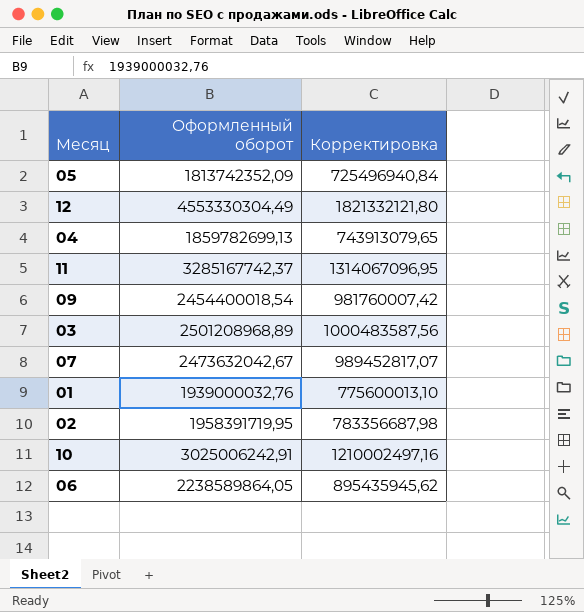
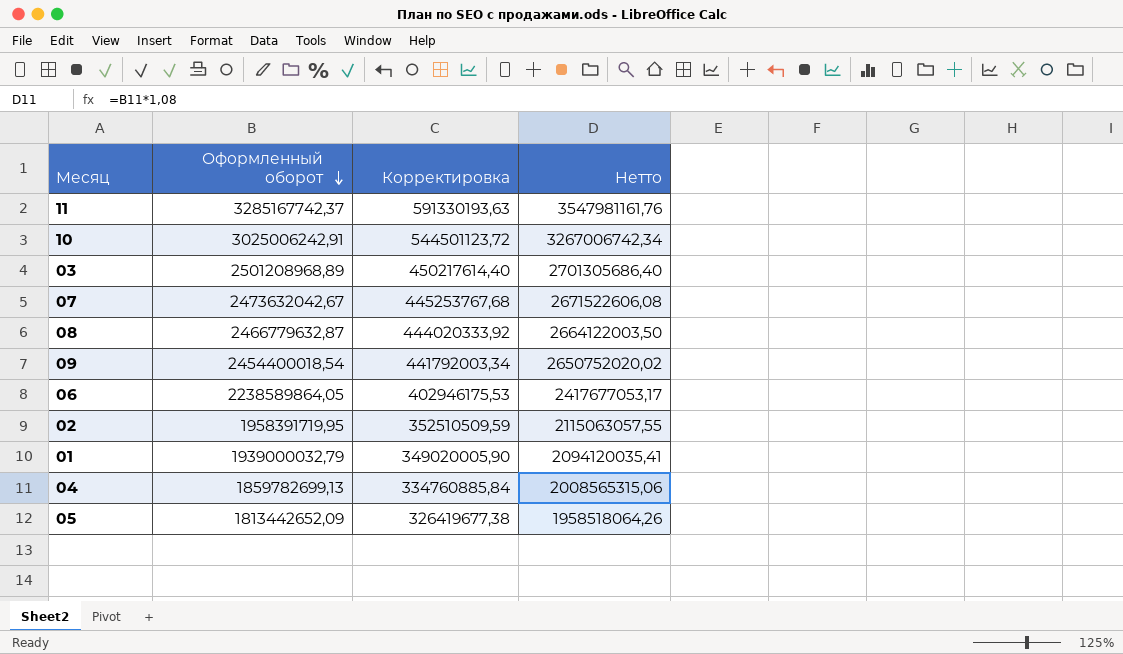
row order: none -> Оформленный оборот descending
column Корректировка | formula: [Оформленный оборот] * 0,4 -> [Оформленный оборот] * 0,18
column Нетто | formula: none -> [Оформленный оборот] * 1,08
row 12: 4553330304,49 | 1821332121,80 -> none
row 08: none -> 2466779632,87 | 444020333,92 | 2664122003,50
01 | Оформленный оборот: 1939000032,76 -> 1939000032,79
05 | Оформленный оборот: 1813742352,09 -> 1813442652,09

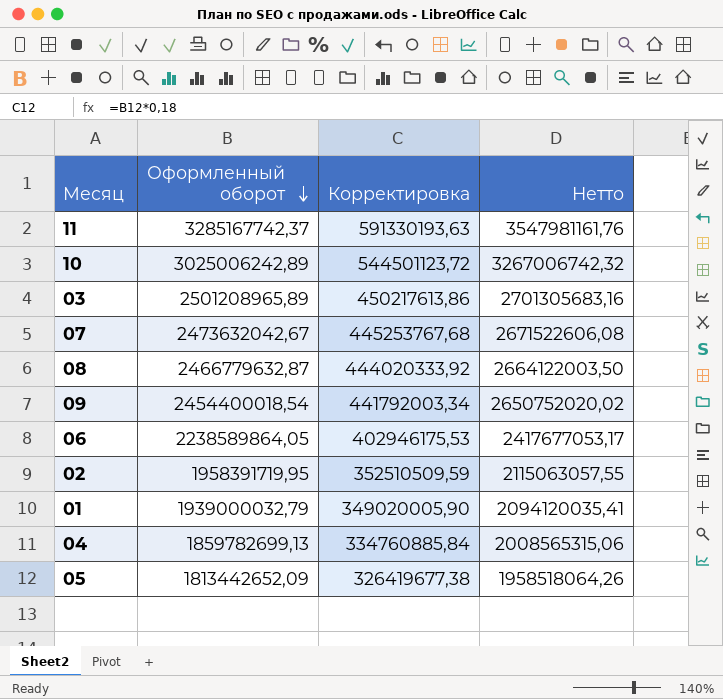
10 | Оформленный оборот: 3025006242,91 -> 3025006242,89
10 | Нетто: 3267006742,34 -> 3267006742,32
03 | Оформленный оборот: 2501208968,89 -> 2501208965,89
03 | Корректировка: 450217614,40 -> 450217613,86
03 | Нетто: 2701305686,40 -> 2701305683,16

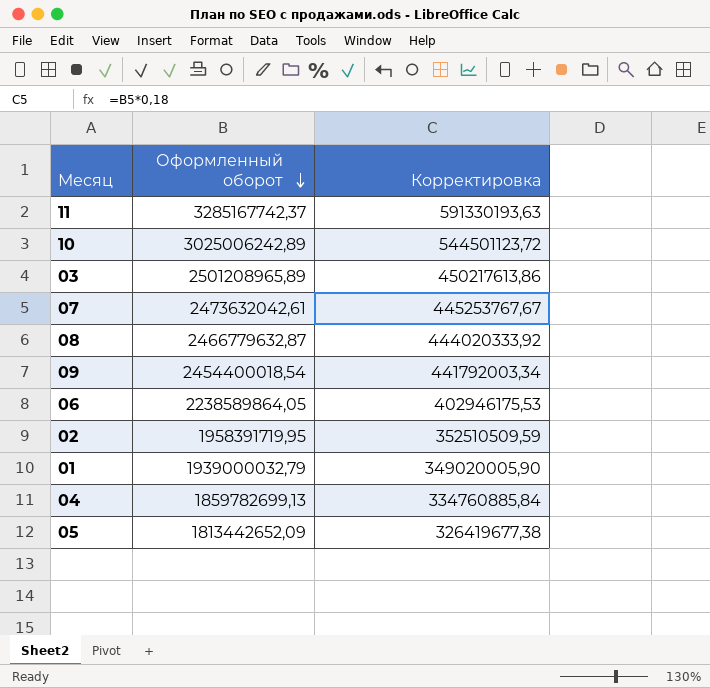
column Нетто | formula: [Оформленный оборот] * 1,08 -> none
07 | Оформленный оборот: 2473632042,67 -> 2473632042,61
07 | Корректировка: 445253767,68 -> 445253767,67

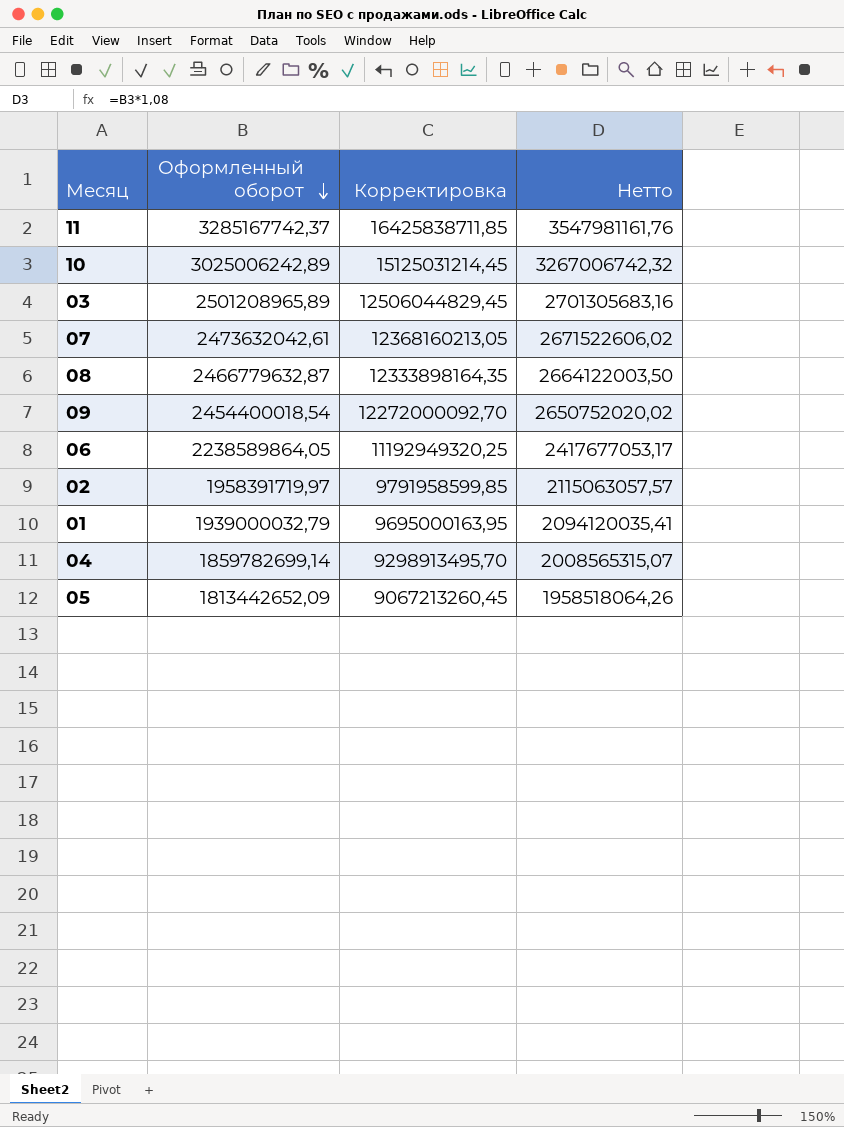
column Корректировка | formula: [Оформленный оборот] * 0,18 -> [Оформленный оборот] * 5
column Нетто | formula: none -> [Оформленный оборот] * 1,08
02 | Оформленный оборот: 1958391719,95 -> 1958391719,97
04 | Оформленный оборот: 1859782699,13 -> 1859782699,14

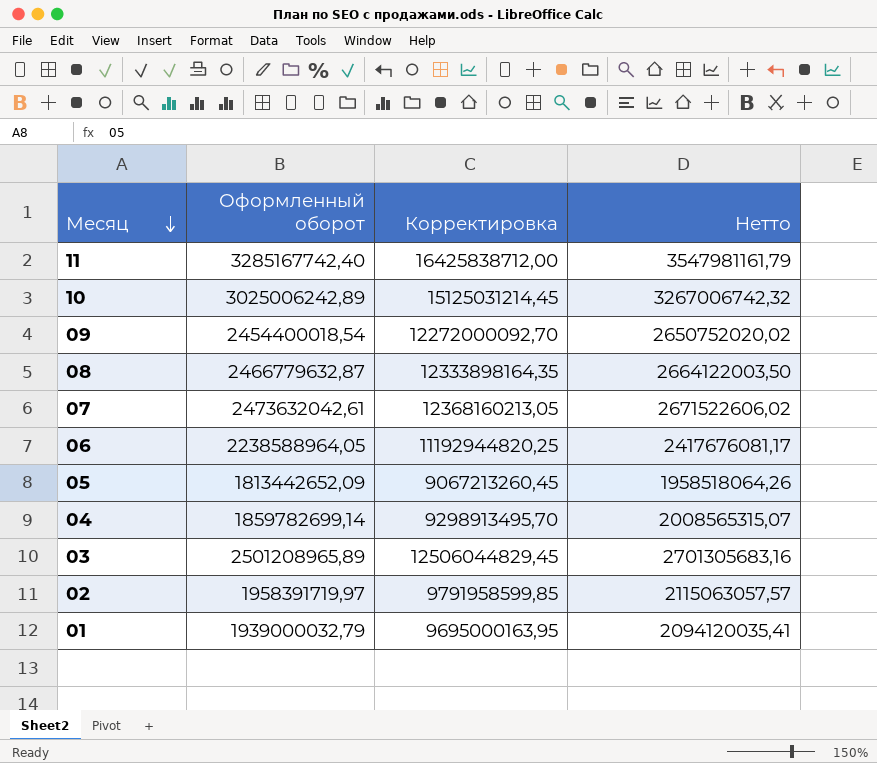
row order: Оформленный оборот descending -> Месяц descending
11 | Оформленный оборот: 3285167742,37 -> 3285167742,40
11 | Корректировка: 16425838711,85 -> 16425838712,00
11 | Нетто: 3547981161,76 -> 3547981161,79
06 | Оформленный оборот: 2238589864,05 -> 2238588964,05
06 | Корректировка: 11192949320,25 -> 11192944820,25
06 | Нетто: 2417677053,17 -> 2417676081,17

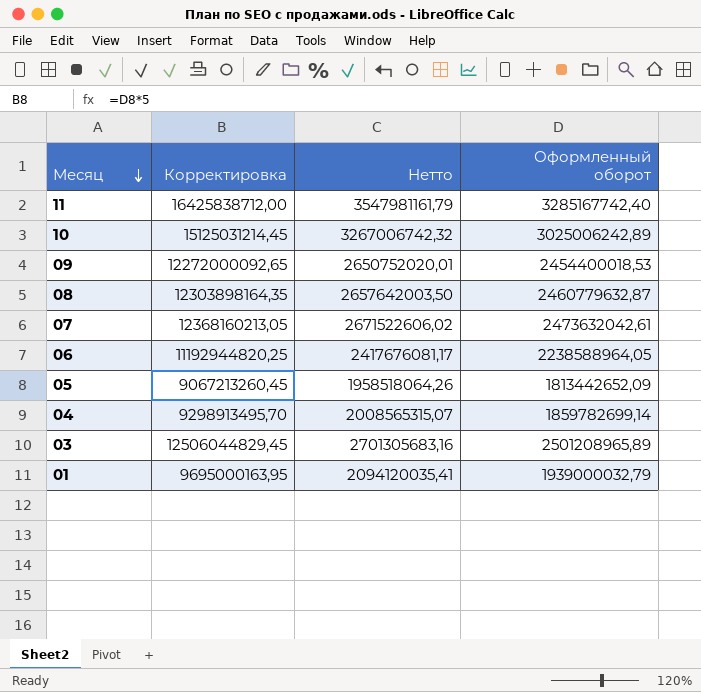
column Оформленный оборот | position: 2 -> 4
row 02: 1958391719,97 | 9791958599,85 | 2115063057,57 -> none
09 | Корректировка: 12272000092,70 -> 12272000092,65
09 | Нетто: 2650752020,02 -> 2650752020,01
09 | Оформленный оборот: 2454400018,54 -> 2454400018,53
08 | Корректировка: 12333898164,35 -> 12303898164,35
08 | Нетто: 2664122003,50 -> 2657642003,50
08 | Оформленный оборот: 2466779632,87 -> 2460779632,87

